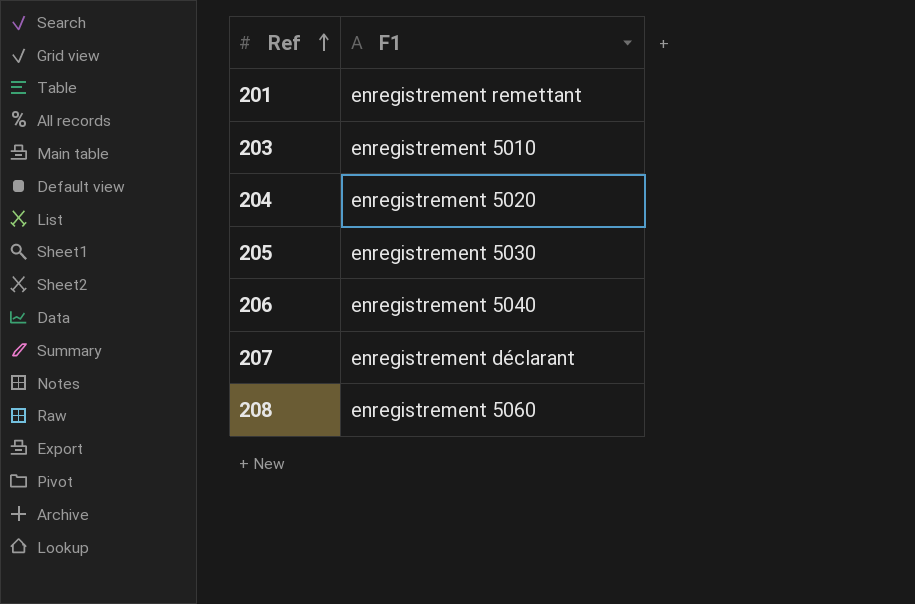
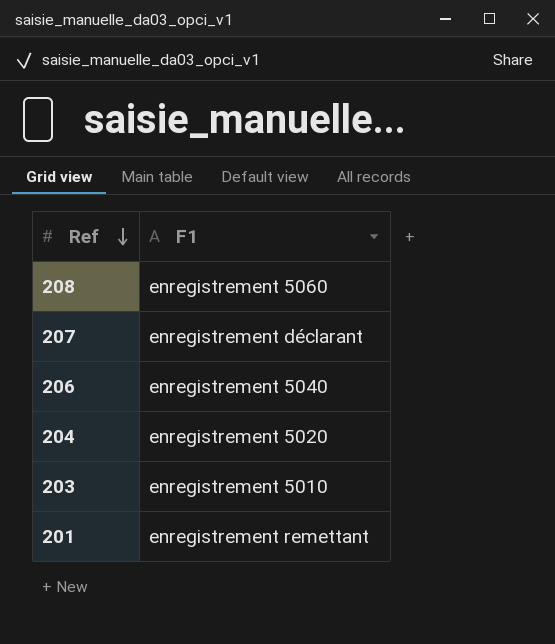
row order: Ref ascending -> Ref descending
row 205: enregistrement 5030 -> none

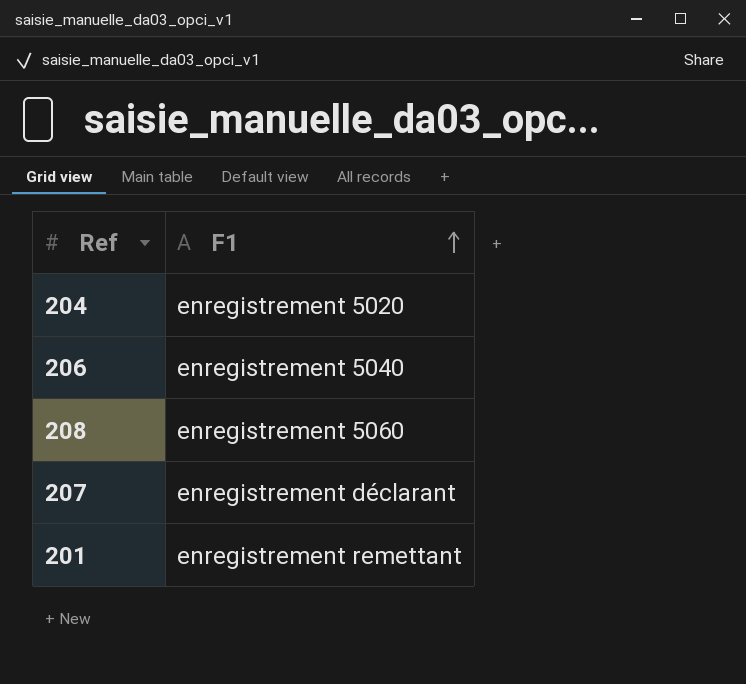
row order: Ref descending -> F1 ascending
row 203: enregistrement 5010 -> none

